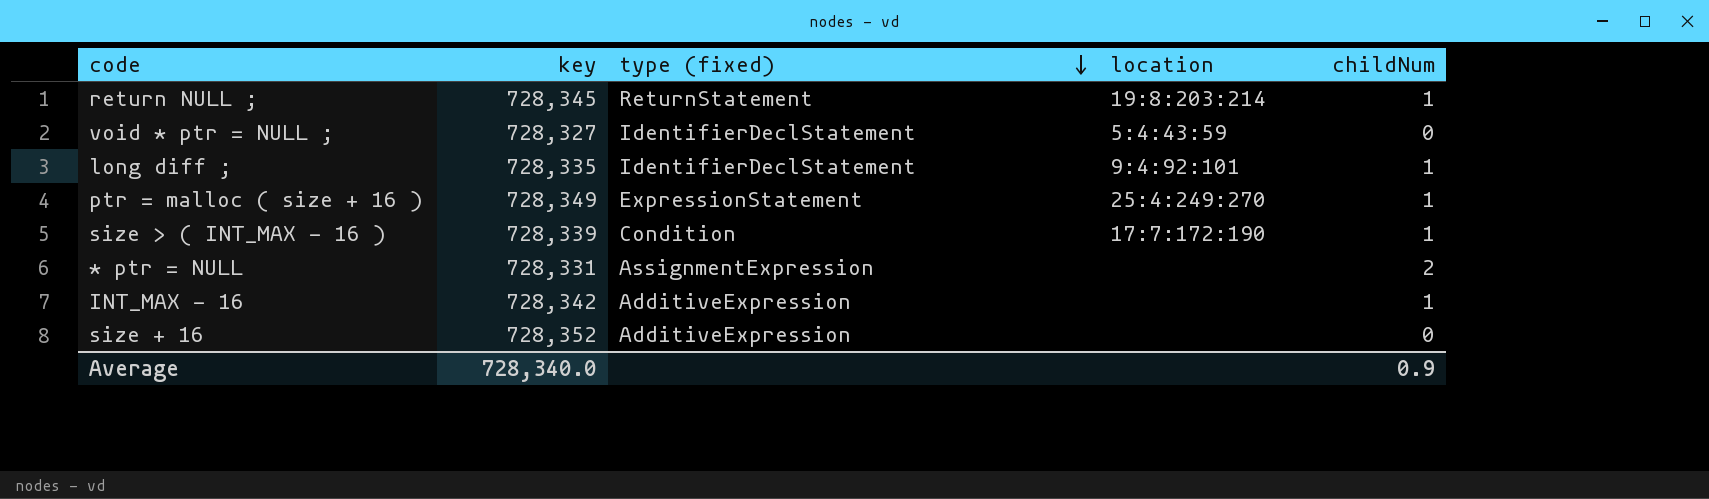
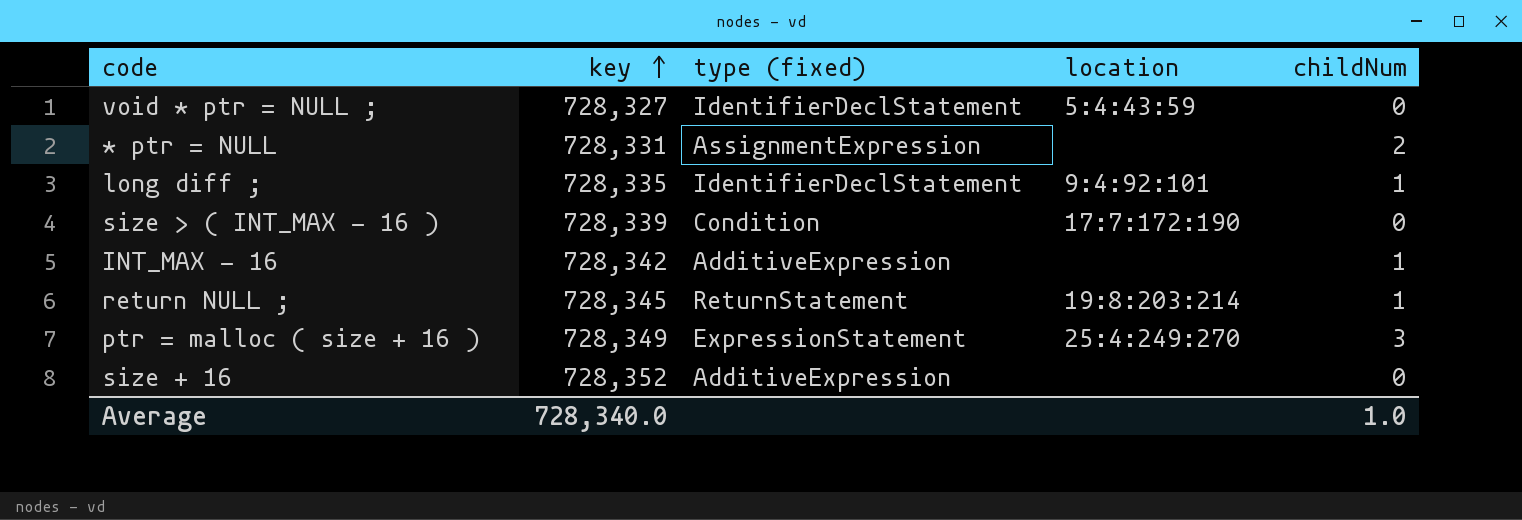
row order: type (fixed) descending -> key ascending
size > ( INT_MAX - 16 ) | childNum: 1 -> 0
ptr = malloc ( size + 16 ) | childNum: 1 -> 3
Average | childNum: 0.9 -> 1.0

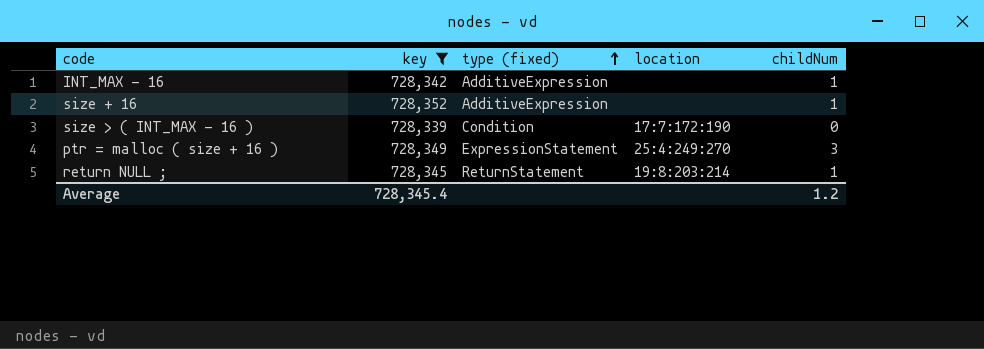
filter: none -> key >= 728,339
row order: key ascending -> type (fixed) ascending
size + 16 | childNum: 0 -> 1
Average | key: 728,340.0 -> 728,345.4
Average | childNum: 1.0 -> 1.2

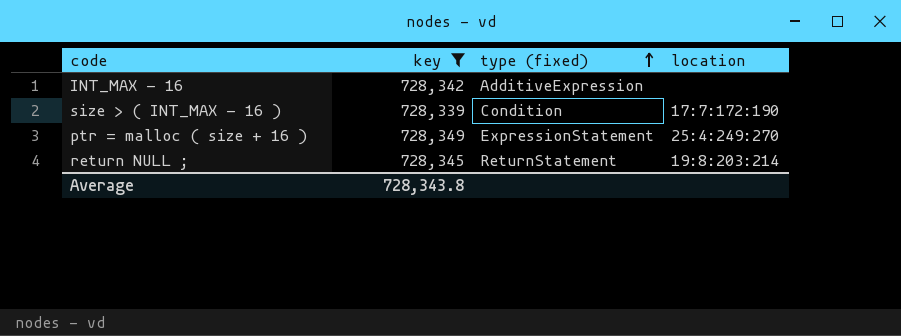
column childNum | position: 5 -> none
row size + 16: 728,352 | AdditiveExpression | none | 1 -> none
Average | key: 728,345.4 -> 728,343.8

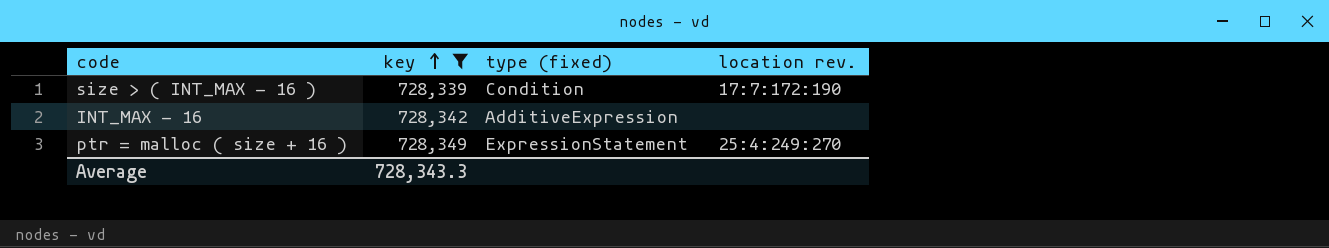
row order: type (fixed) ascending -> key ascending
column name: location -> location rev.
row return NULL ;: 728,345 | ReturnStatement | 19:8:203:214 -> none
Average | key: 728,343.8 -> 728,343.3

